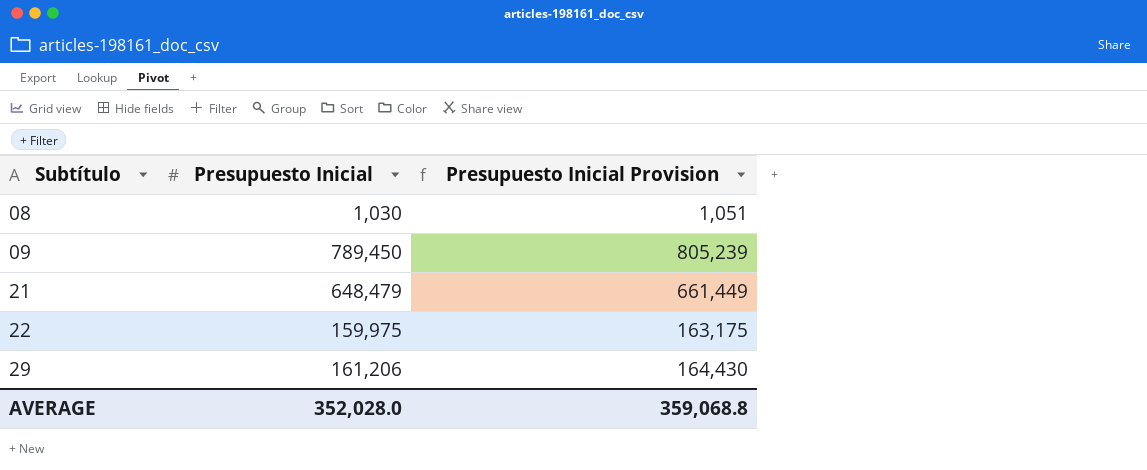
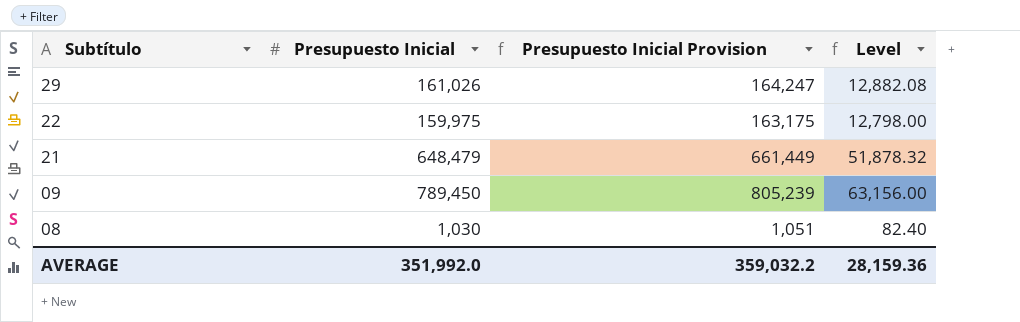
row order: Subtítulo ascending -> Subtítulo descending
column Level | formula: none -> [Presupuesto Inicial] * 0.08
29 | Presupuesto Inicial: 161,206 -> 161,026
29 | Presupuesto Inicial Provision: 164,430 -> 164,247
AVERAGE | Presupuesto Inicial: 352,028.0 -> 351,992.0
AVERAGE | Presupuesto Inicial Provision: 359,068.8 -> 359,032.2

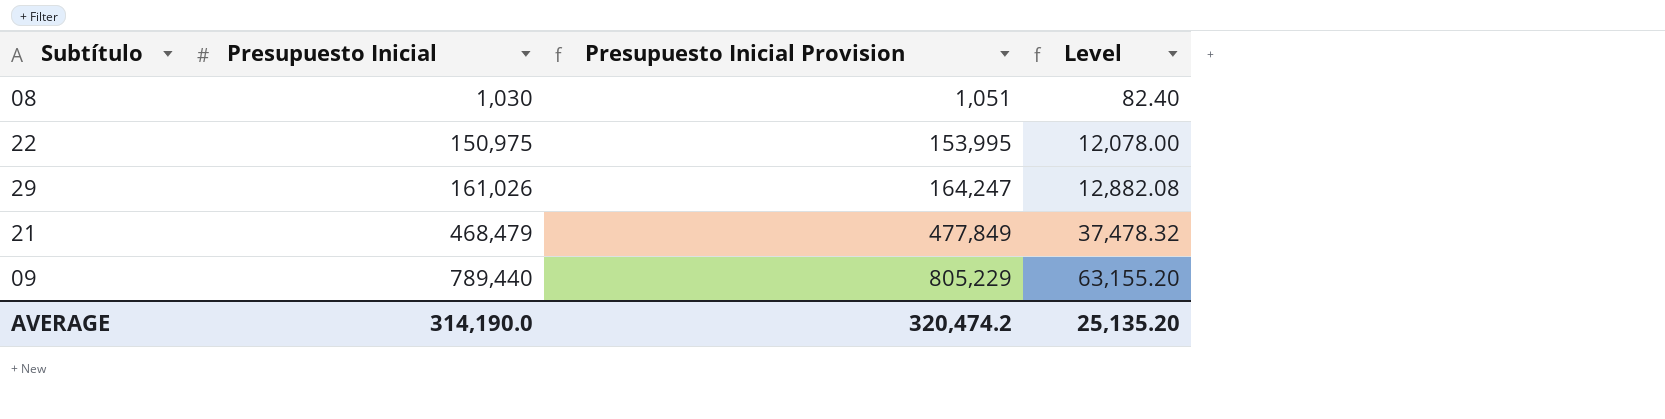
row order: Subtítulo descending -> Presupuesto Inicial ascending
22 | Presupuesto Inicial: 159,975 -> 150,975
22 | Presupuesto Inicial Provision: 163,175 -> 153,995
22 | Level: 12,798.00 -> 12,078.00
21 | Presupuesto Inicial: 648,479 -> 468,479
21 | Presupuesto Inicial Provision: 661,449 -> 477,849
21 | Level: 51,878.32 -> 37,478.32
09 | Presupuesto Inicial: 789,450 -> 789,440
09 | Presupuesto Inicial Provision: 805,239 -> 805,229
09 | Level: 63,156.00 -> 63,155.20
AVERAGE | Presupuesto Inicial: 351,992.0 -> 314,190.0
AVERAGE | Presupuesto Inicial Provision: 359,032.2 -> 320,474.2
AVERAGE | Level: 28,159.36 -> 25,135.20

